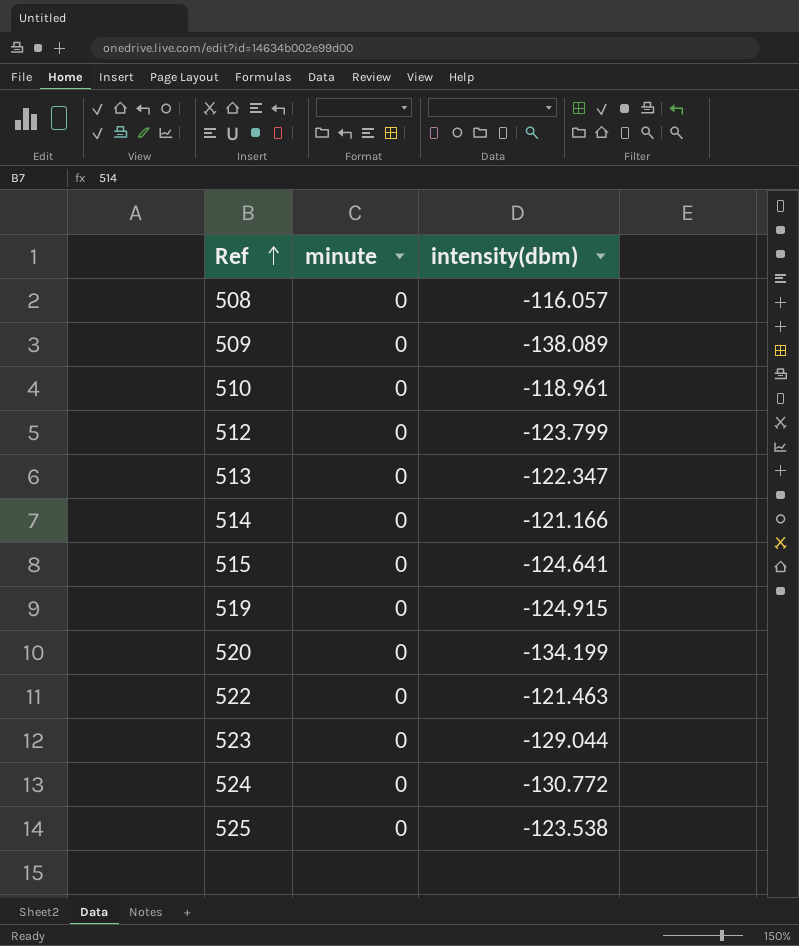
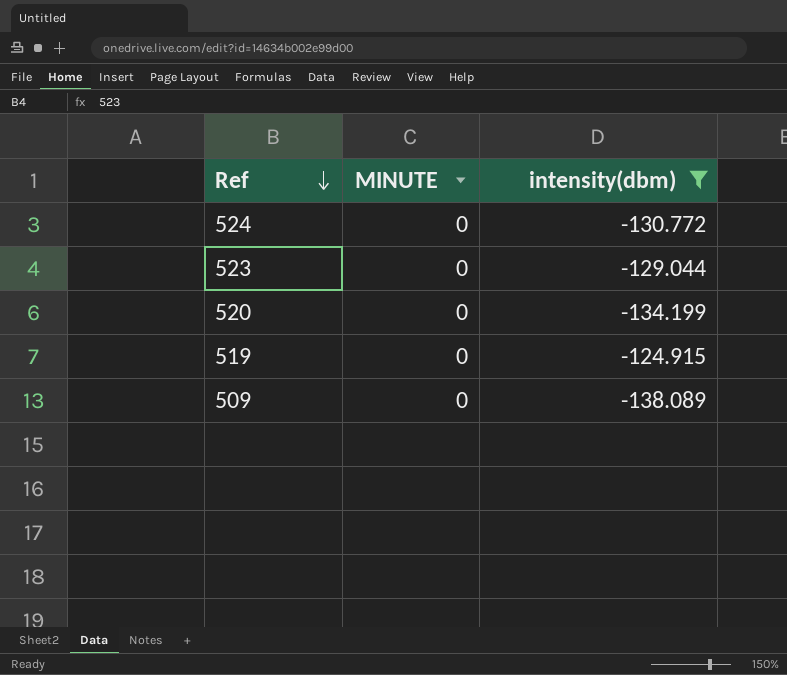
filter: none -> intensity(dbm) <= -124.915
row order: Ref ascending -> Ref descending
column name: minute -> MINUTE

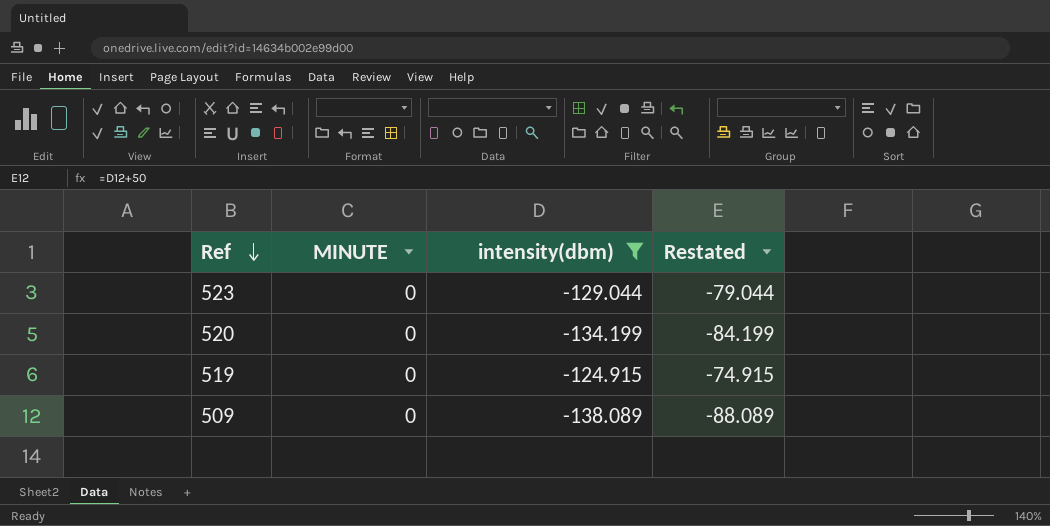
column Restated | formula: none -> [intensity(dbm)] + 50
row 524: 0 | -130.772 -> none

